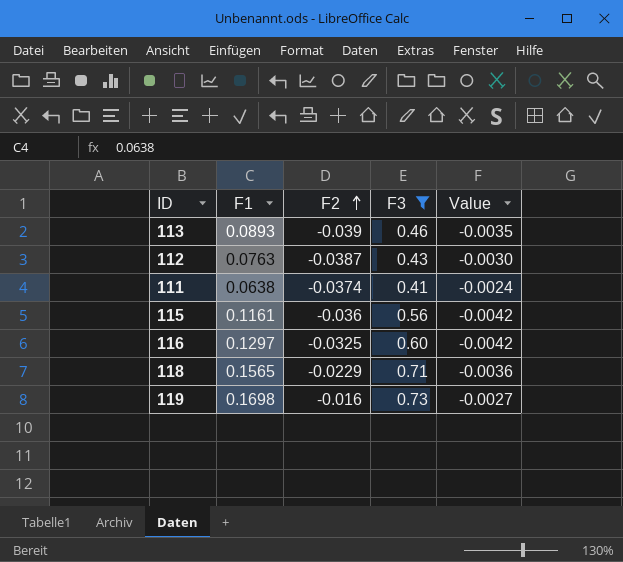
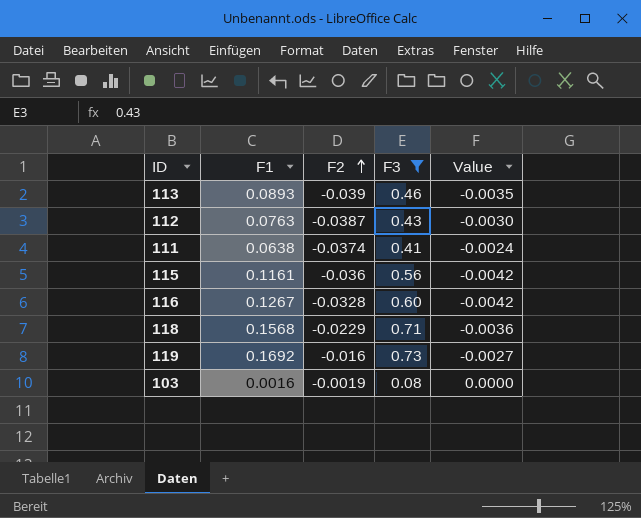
116 | F1: 0.1297 -> 0.1267
116 | F2: -0.0325 -> -0.0328
118 | F1: 0.1565 -> 0.1568
119 | F1: 0.1698 -> 0.1692
row 103: none -> 0.0016 | -0.0019 | 0.08 | 0.0000

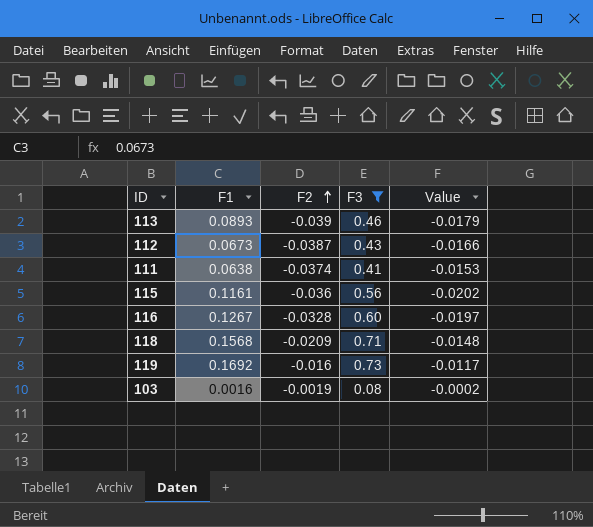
column Value | formula: [F1] * [F2] -> [F2] * [F3]
112 | F1: 0.0763 -> 0.0673
118 | F2: -0.0229 -> -0.0209

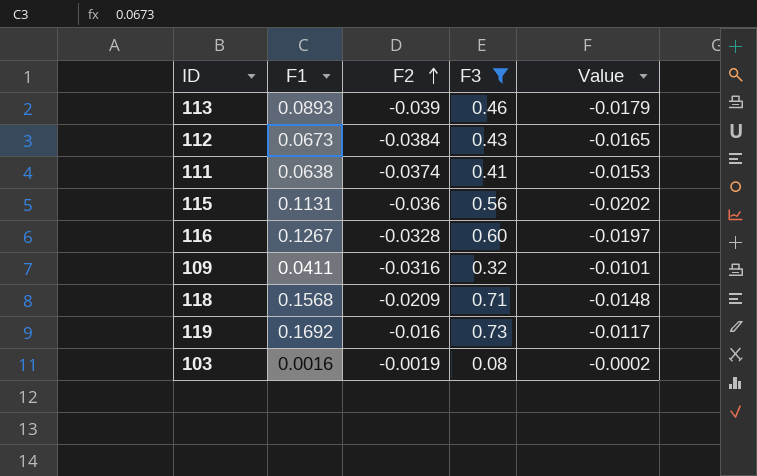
112 | F2: -0.0387 -> -0.0384
112 | Value: -0.0166 -> -0.0165
115 | F1: 0.1161 -> 0.1131
row 109: none -> 0.0411 | -0.0316 | 0.32 | -0.0101

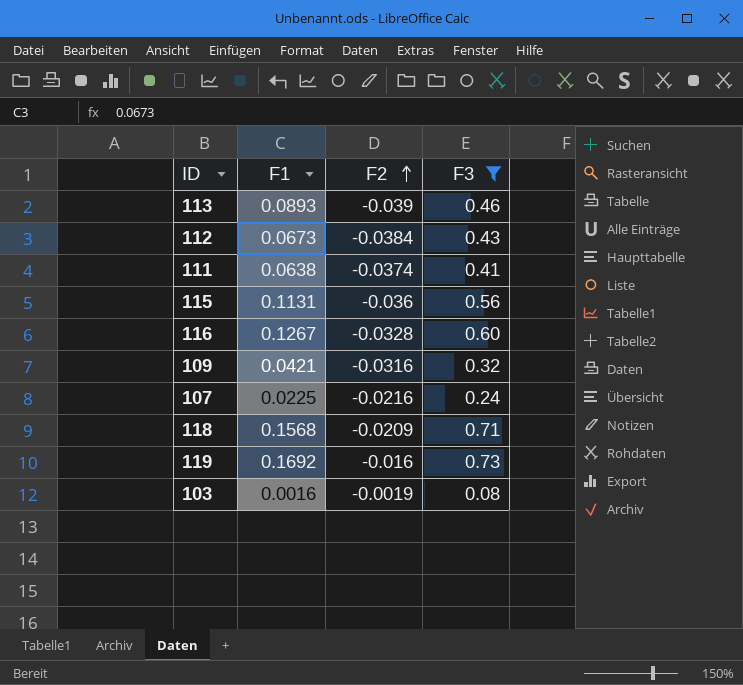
column Value | formula: [F2] * [F3] -> none
109 | F1: 0.0411 -> 0.0421
row 107: none -> 0.0225 | -0.0216 | 0.24

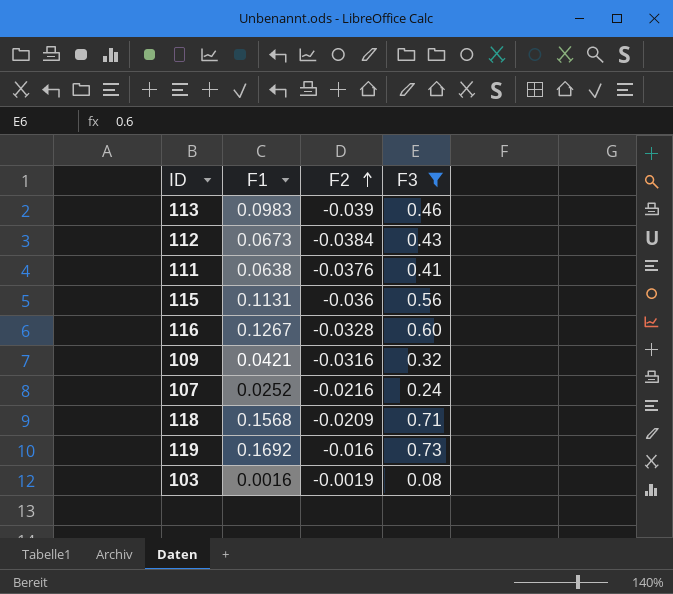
113 | F1: 0.0893 -> 0.0983
111 | F2: -0.0374 -> -0.0376
107 | F1: 0.0225 -> 0.0252

